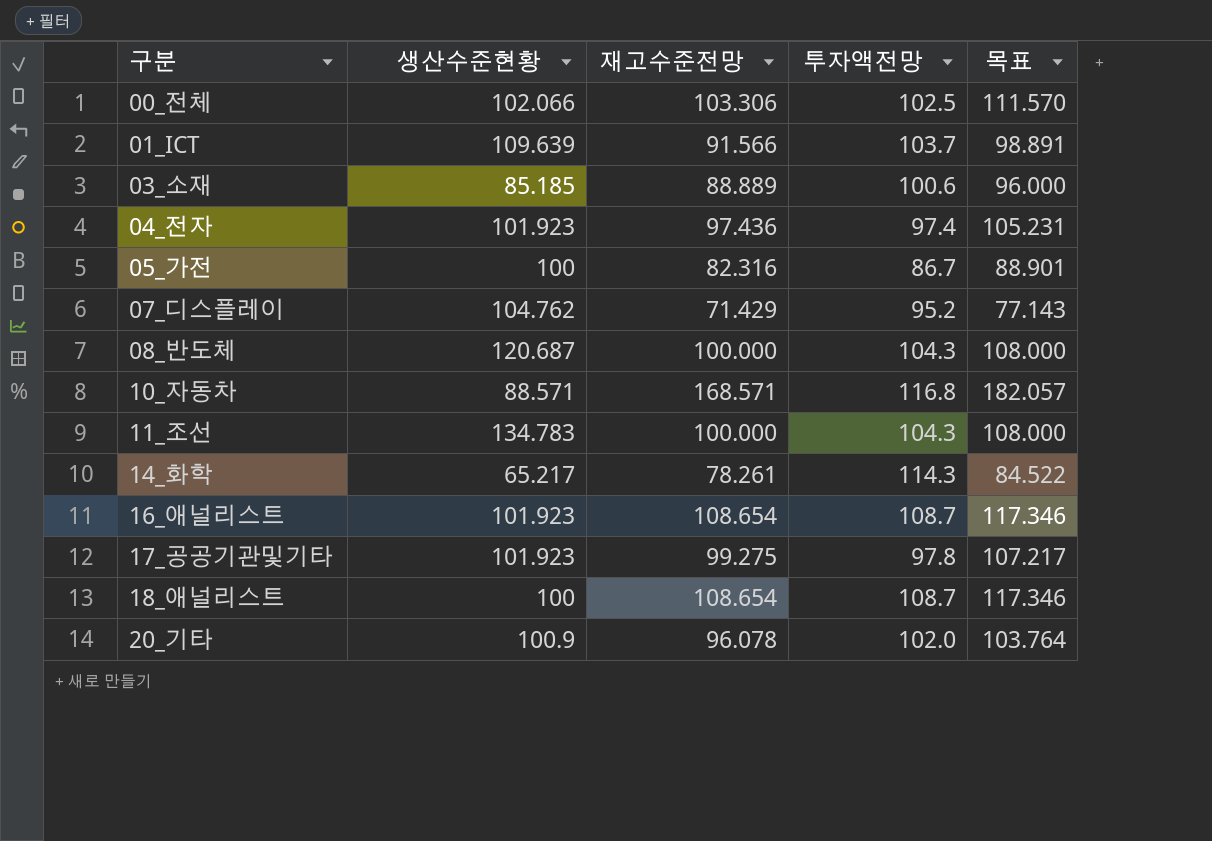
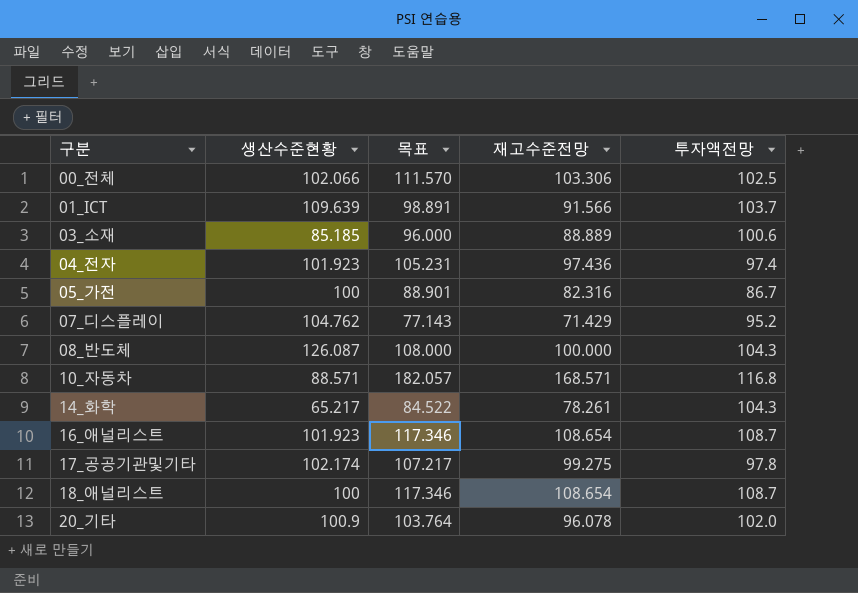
column 목표 | position: 5 -> 3
row 11_조선: 134.783 | 100.000 | 104.3 | 108.000 -> none
08_반도체 | 생산수준현황: 120.687 -> 126.087
14_화학 | 투자액전망: 114.3 -> 104.3
17_공공기관및기타 | 생산수준현황: 101.923 -> 102.174

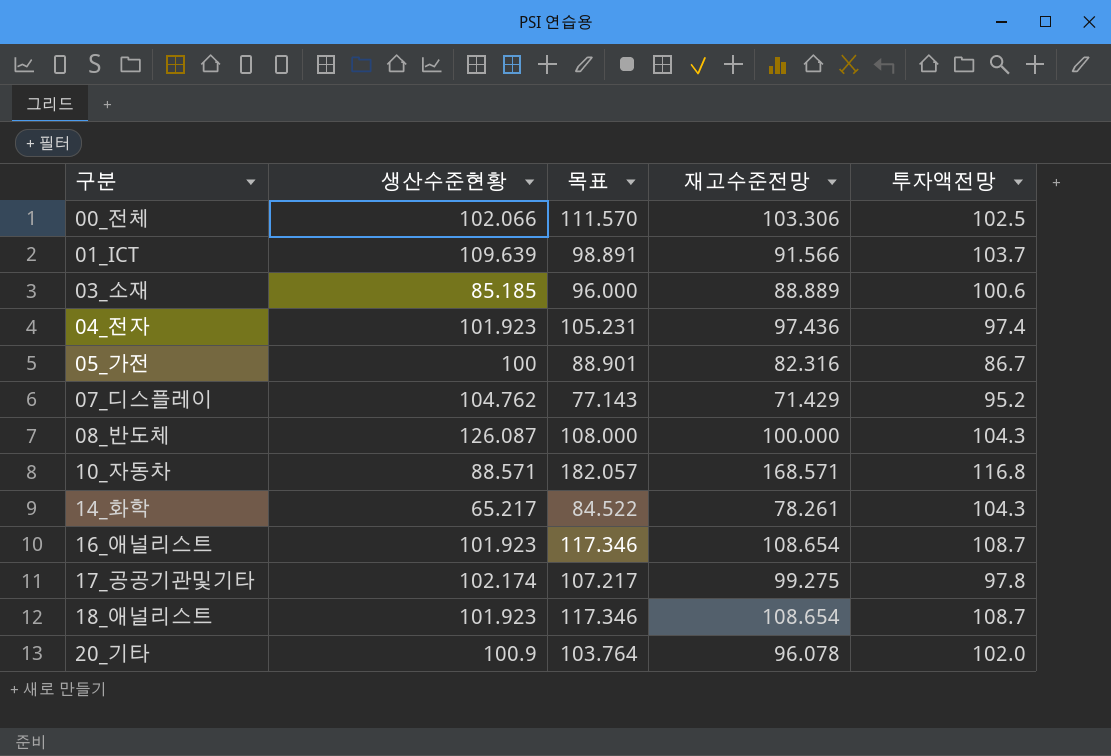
18_애널리스트 | 생산수준현황: 100 -> 101.923

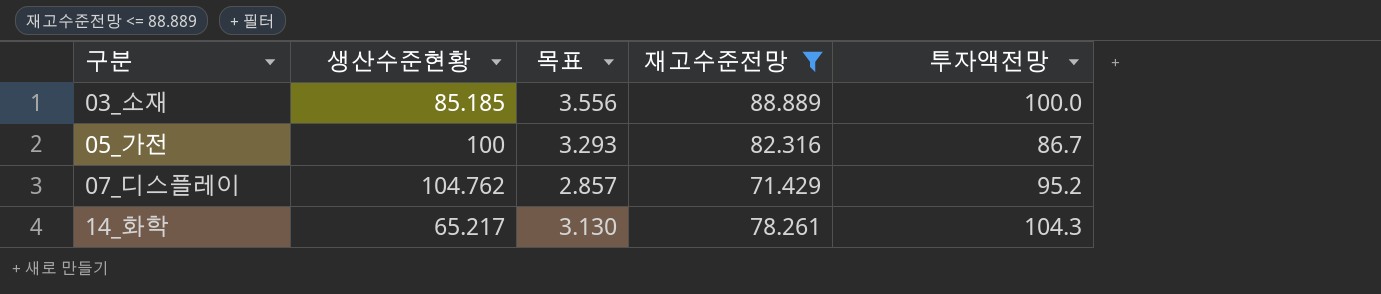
filter: none -> 재고수준전망 <= 88.889
column 목표 | formula: [재고수준전망] * 1.08 -> [재고수준전망] * 0.04
03_소재 | 투자액전망: 100.6 -> 100.0

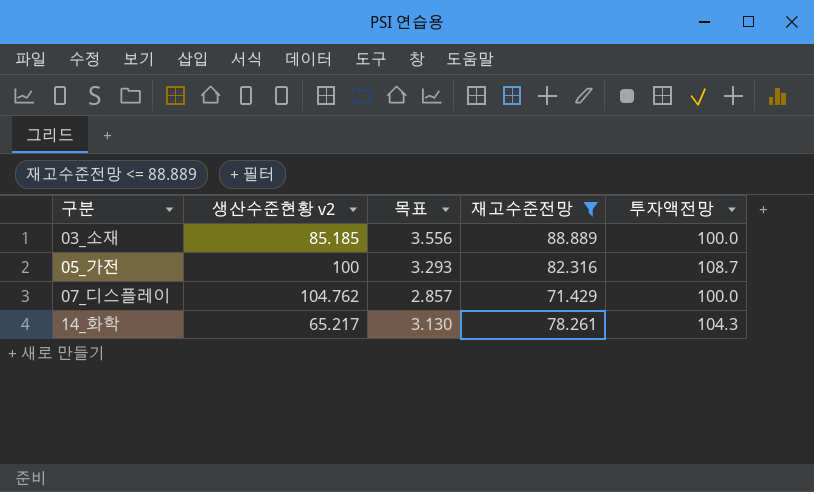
column name: 생산수준현황 -> 생산수준현황 v2
05_가전 | 투자액전망: 86.7 -> 108.7
07_디스플레이 | 투자액전망: 95.2 -> 100.0

